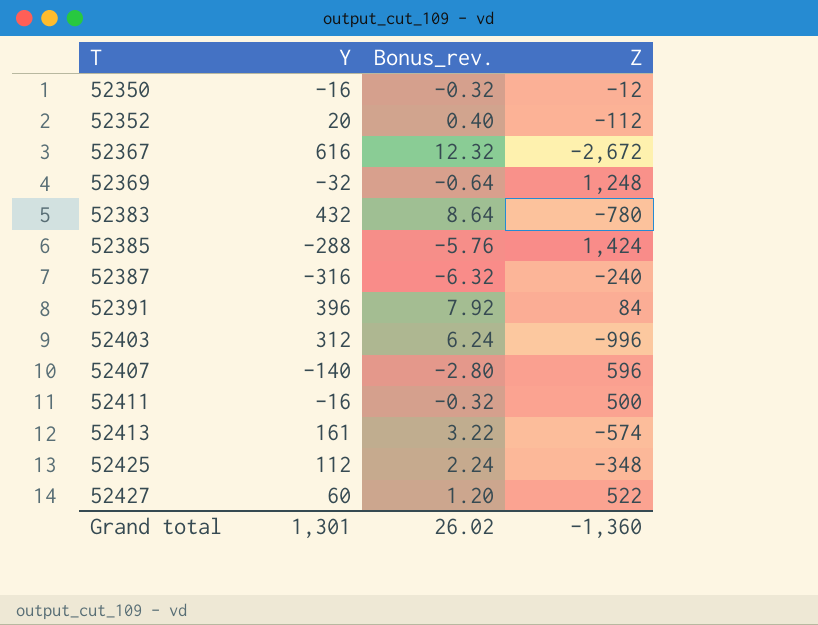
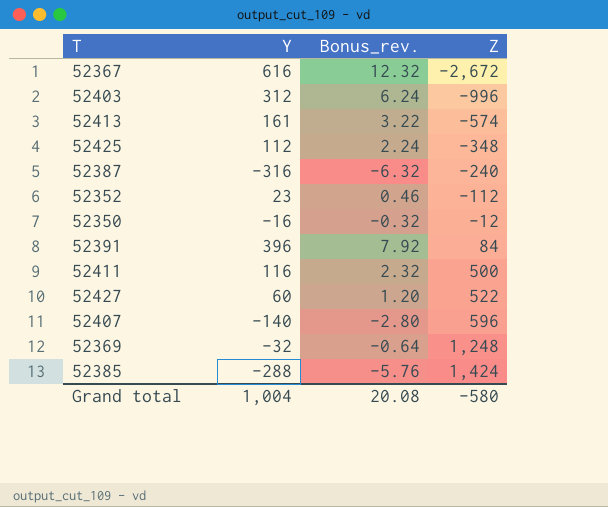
row order: T ascending -> Z ascending
row 52383: 432 | 8.64 | -780 -> none
52352 | Y: 20 -> 23
52352 | Bonus_rev.: 0.40 -> 0.46
52411 | Y: -16 -> 116
52411 | Bonus_rev.: -0.32 -> 2.32
Grand total | Y: 1,301 -> 1,004
Grand total | Bonus_rev.: 26.02 -> 20.08
Grand total | Z: -1,360 -> -580

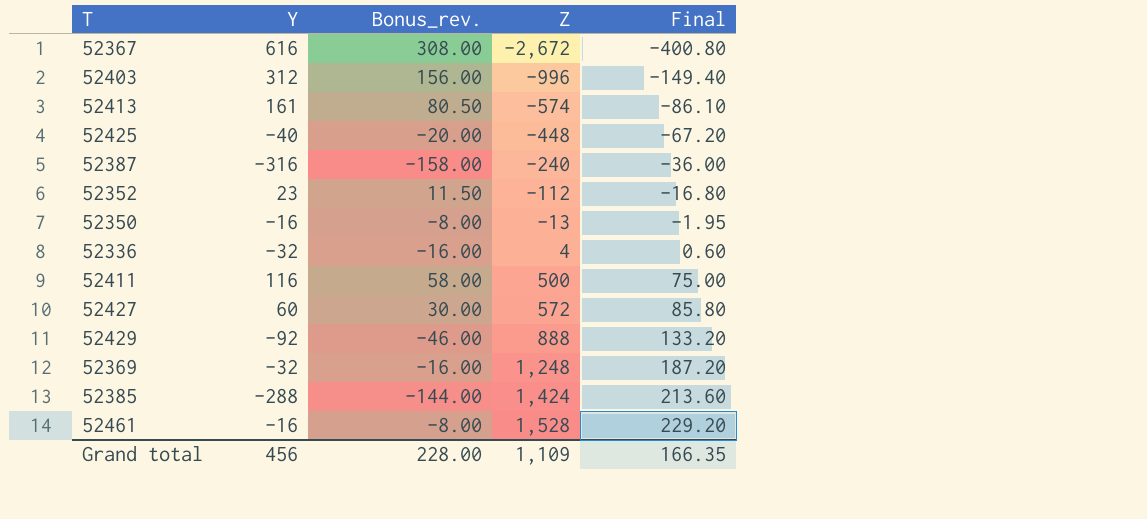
column Bonus_rev. | formula: [Y] * 0.02 -> [Y] * 0.5
column Final | formula: none -> [Z] * 0.15
row 52391: 396 | 7.92 | 84 -> none
row 52407: -140 | -2.80 | 596 -> none
52425 | Y: 112 -> -40
52425 | Z: -348 -> -448
52350 | Z: -12 -> -13
row 52336: none -> -32 | -16.00 | 4 | 0.60
52427 | Z: 522 -> 572
row 52429: none -> -92 | -46.00 | 888 | 133.20
row 52461: none -> -16 | -8.00 | 1,528 | 229.20
Grand total | Y: 1,004 -> 456
Grand total | Bonus_rev.: 20.08 -> 228.00
Grand total | Z: -580 -> 1,109

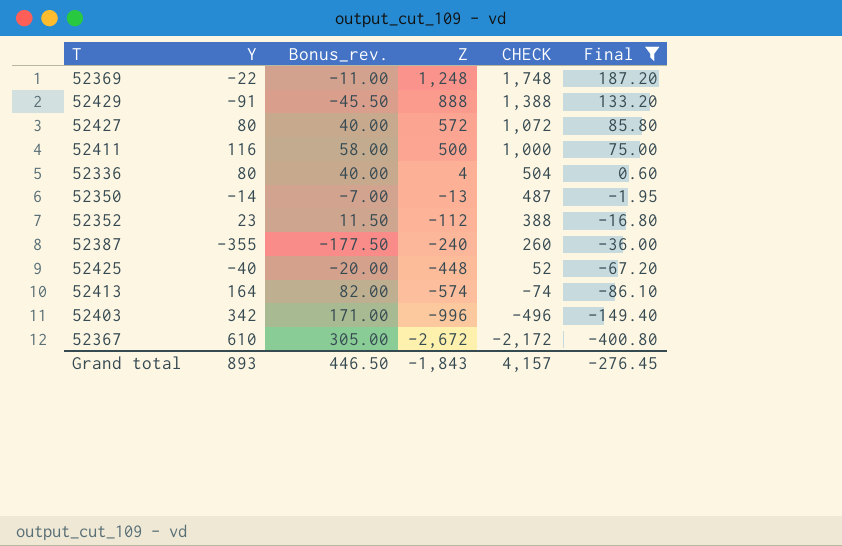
filter: none -> Final <= 187.20
row order: Z ascending -> Z descending
column CHECK | formula: none -> [Z] + 500
52369 | Y: -32 -> -22
52369 | Bonus_rev.: -16.00 -> -11.00
52429 | Y: -92 -> -91
52429 | Bonus_rev.: -46.00 -> -45.50
52427 | Y: 60 -> 80
52427 | Bonus_rev.: 30.00 -> 40.00
52336 | Y: -32 -> 80
52336 | Bonus_rev.: -16.00 -> 40.00
52350 | Y: -16 -> -14
52350 | Bonus_rev.: -8.00 -> -7.00
52387 | Y: -316 -> -355
52387 | Bonus_rev.: -158.00 -> -177.50
52413 | Y: 161 -> 164
52413 | Bonus_rev.: 80.50 -> 82.00
52403 | Y: 312 -> 342
52403 | Bonus_rev.: 156.00 -> 171.00
52367 | Y: 616 -> 610
52367 | Bonus_rev.: 308.00 -> 305.00
Grand total | Y: 456 -> 893
Grand total | Bonus_rev.: 228.00 -> 446.50
Grand total | Z: 1,109 -> -1,843
Grand total | Final: 166.35 -> -276.45

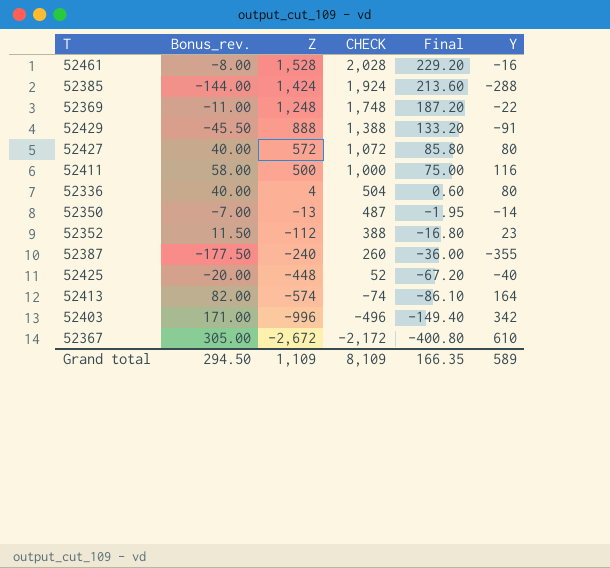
filter: Final <= 187.20 -> none
column Y | position: 2 -> 6
Grand total | Bonus_rev.: 446.50 -> 294.50
Grand total | Z: -1,843 -> 1,109
Grand total | CHECK: 4,157 -> 8,109
Grand total | Final: -276.45 -> 166.35
Grand total | Y: 893 -> 589

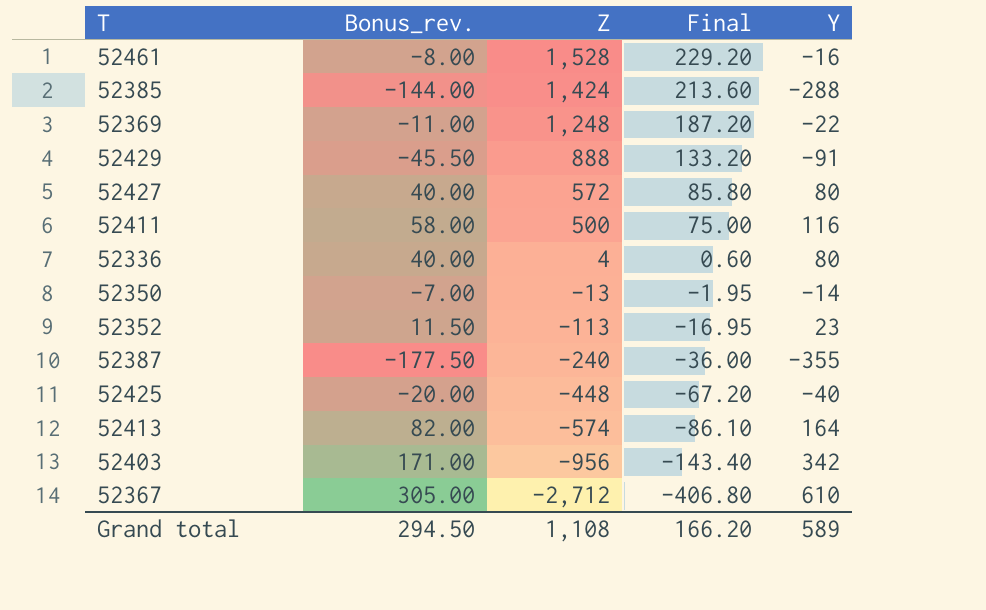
column CHECK | formula: [Z] + 500 -> none
52352 | Z: -112 -> -113
52352 | Final: -16.80 -> -16.95
52403 | Z: -996 -> -956
52403 | Final: -149.40 -> -143.40
52367 | Z: -2,672 -> -2,712
52367 | Final: -400.80 -> -406.80
Grand total | Z: 1,109 -> 1,108
Grand total | Final: 166.35 -> 166.20

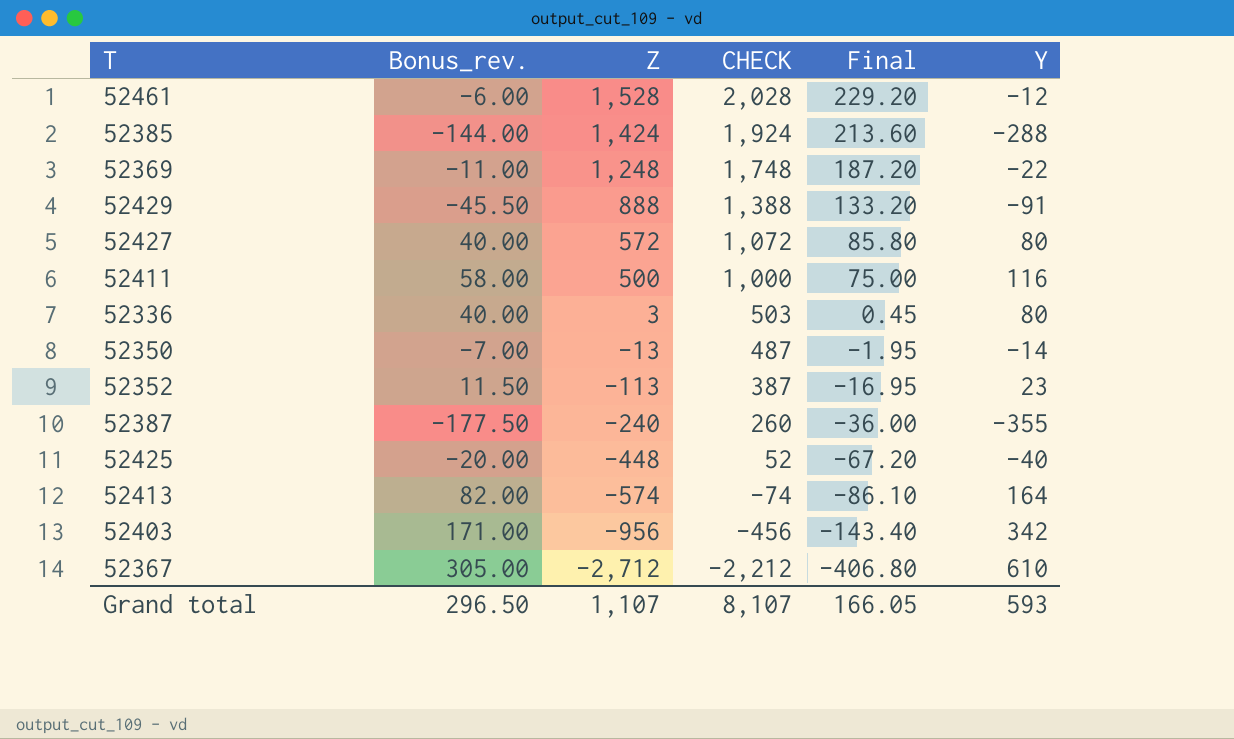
column CHECK | formula: none -> [Z] + 500
52461 | Bonus_rev.: -8.00 -> -6.00
52461 | Y: -16 -> -12
52336 | Z: 4 -> 3
52336 | Final: 0.60 -> 0.45
Grand total | Bonus_rev.: 294.50 -> 296.50
Grand total | Z: 1,108 -> 1,107
Grand total | Final: 166.20 -> 166.05
Grand total | Y: 589 -> 593

